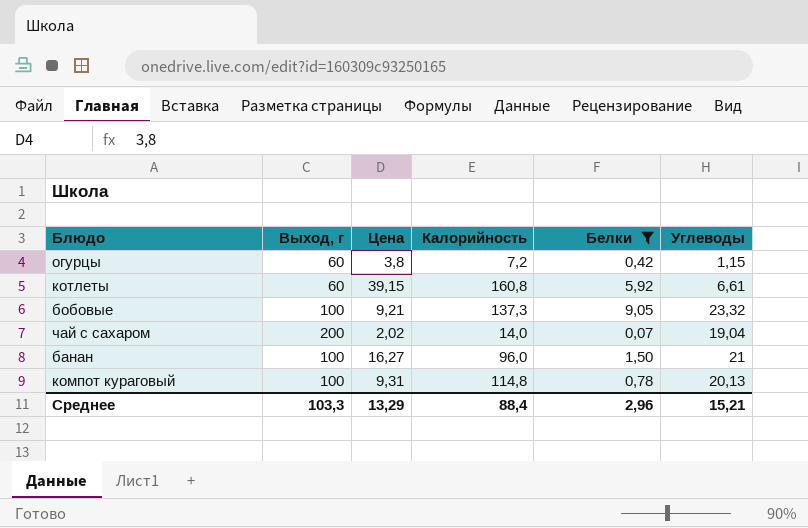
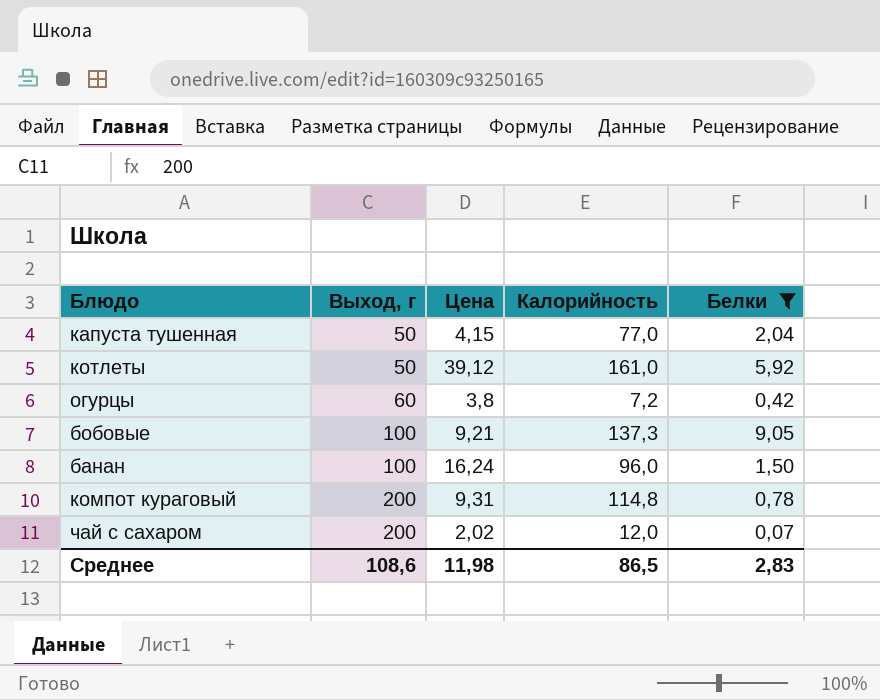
row order: none -> Выход, г ascending
column Углеводы | position: 6 -> none
row капуста тушенная: none -> 50 | 4,15 | 77,0 | 2,04
котлеты | Выход, г: 60 -> 50
котлеты | Цена: 39,15 -> 39,12
котлеты | Калорийность: 160,8 -> 161,0
банан | Цена: 16,27 -> 16,24
компот кураговый | Выход, г: 100 -> 200
чай с сахаром | Калорийность: 14,0 -> 12,0
Среднее | Выход, г: 103,3 -> 108,6
Среднее | Цена: 13,29 -> 11,98
Среднее | Калорийность: 88,4 -> 86,5
Среднее | Белки: 2,96 -> 2,83

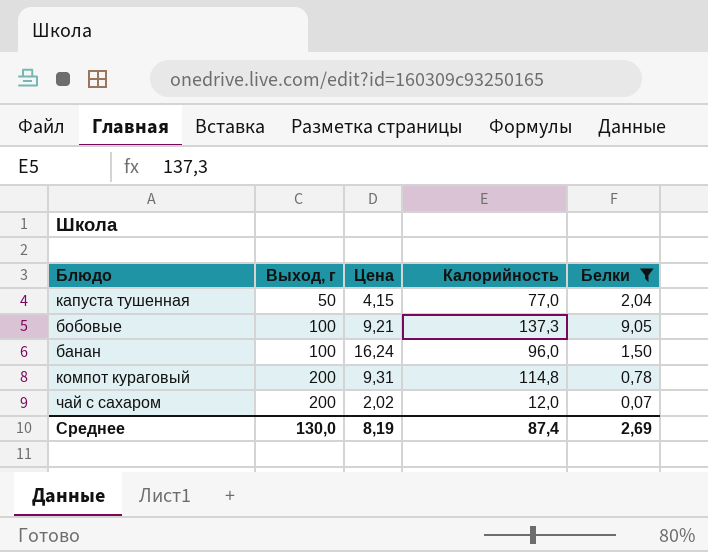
row котлеты: 50 | 39,12 | 161,0 | 5,92 -> none
row огурцы: 60 | 3,8 | 7,2 | 0,42 -> none
Среднее | Выход, г: 108,6 -> 130,0
Среднее | Цена: 11,98 -> 8,19
Среднее | Калорийность: 86,5 -> 87,4
Среднее | Белки: 2,83 -> 2,69

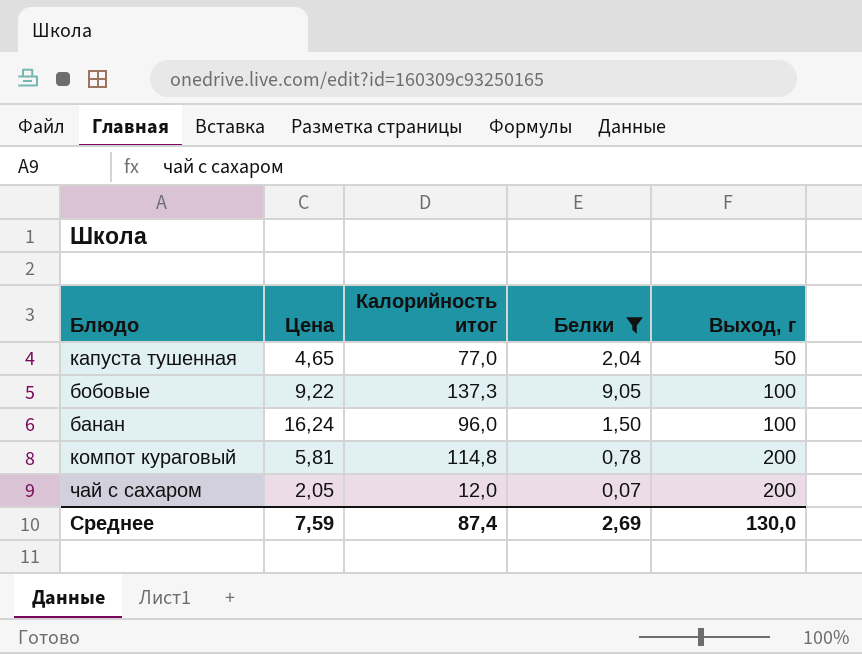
column name: Калорийность -> Калорийность итог
column Выход, г | position: 2 -> 5
капуста тушенная | Цена: 4,15 -> 4,65
бобовые | Цена: 9,21 -> 9,22
компот кураговый | Цена: 9,31 -> 5,81
чай с сахаром | Цена: 2,02 -> 2,05
Среднее | Цена: 8,19 -> 7,59

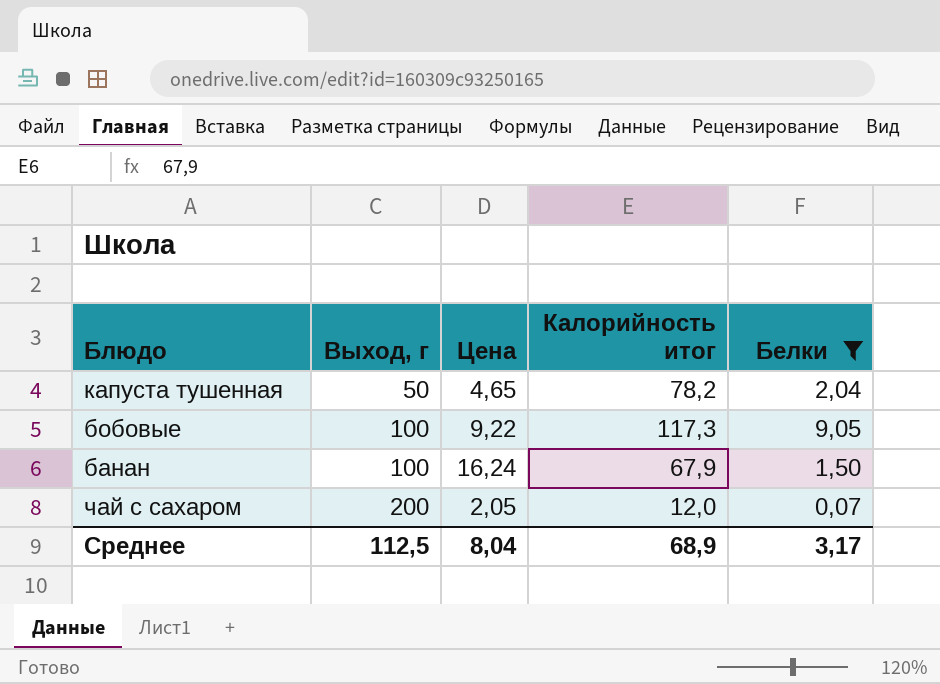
column Выход, г | position: 5 -> 2
row компот кураговый: 5,81 | 114,8 | 0,78 | 200 -> none
капуста тушенная | Калорийность итог: 77,0 -> 78,2
бобовые | Калорийность итог: 137,3 -> 117,3
банан | Калорийность итог: 96,0 -> 67,9
Среднее | Выход, г: 130,0 -> 112,5
Среднее | Цена: 7,59 -> 8,04
Среднее | Калорийность итог: 87,4 -> 68,9
Среднее | Белки: 2,69 -> 3,17

